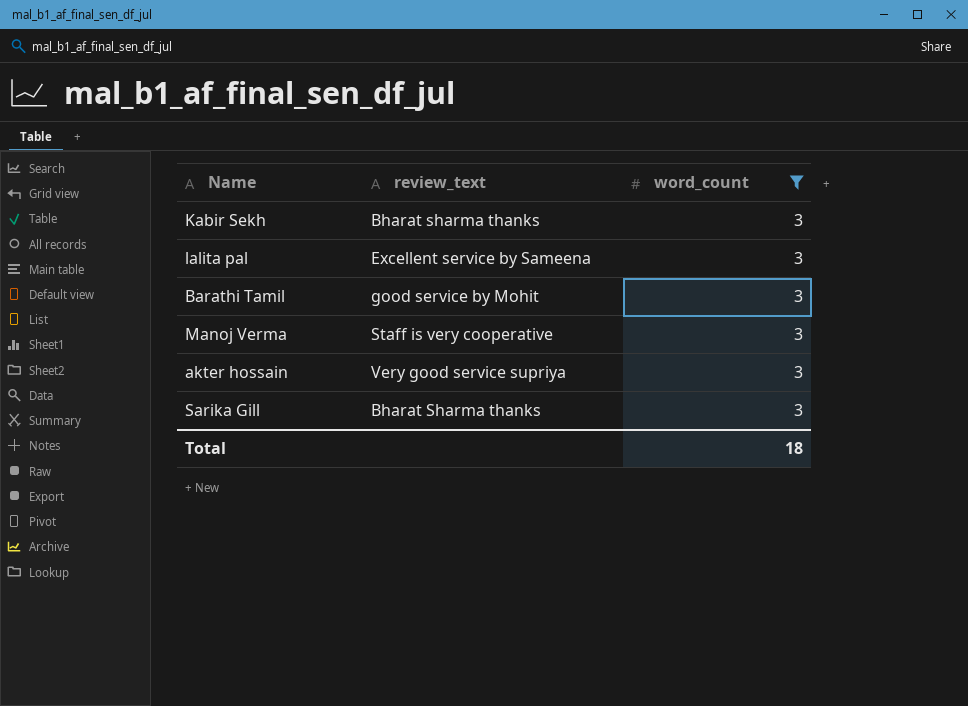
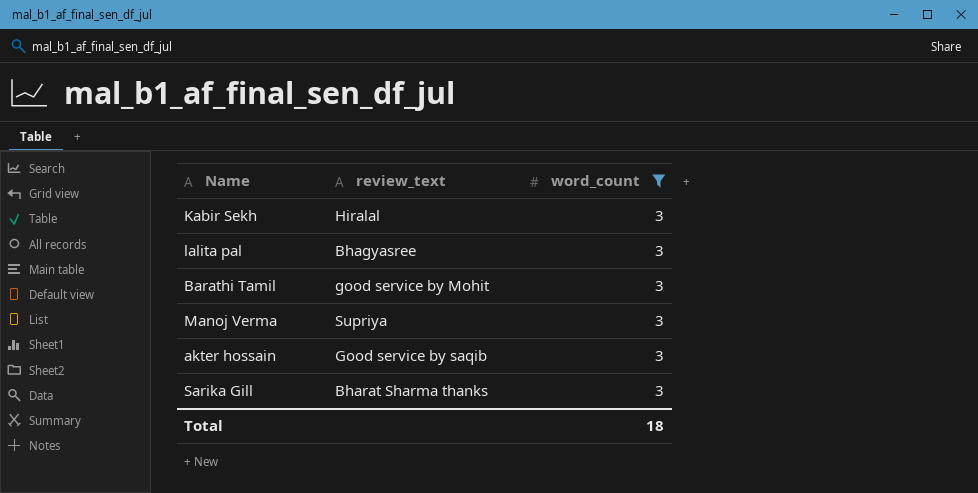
Kabir Sekh | review_text: Bharat sharma thanks -> Hiralal
lalita pal | review_text: Excellent service by Sameena -> Bhagyasree
Manoj Verma | review_text: Staff is very cooperative -> Supriya
akter hossain | review_text: Very good service supriya -> Good service by saqib

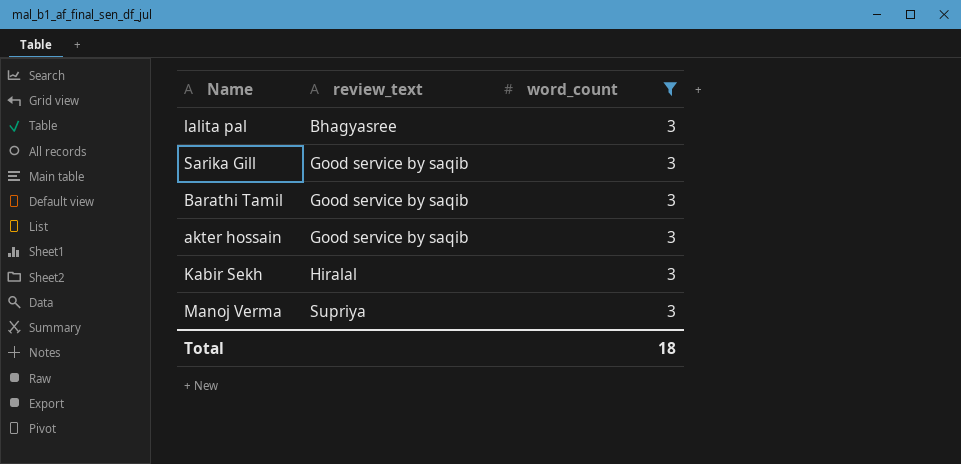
row order: none -> review_text ascending
Sarika Gill | review_text: Bharat Sharma thanks -> Good service by saqib
Barathi Tamil | review_text: good service by Mohit -> Good service by saqib

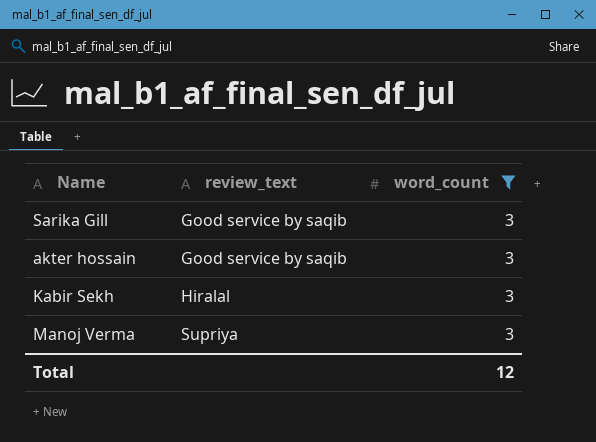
row lalita pal: Bhagyasree | 3 -> none
row Barathi Tamil: Good service by saqib | 3 -> none
Total | word_count: 18 -> 12

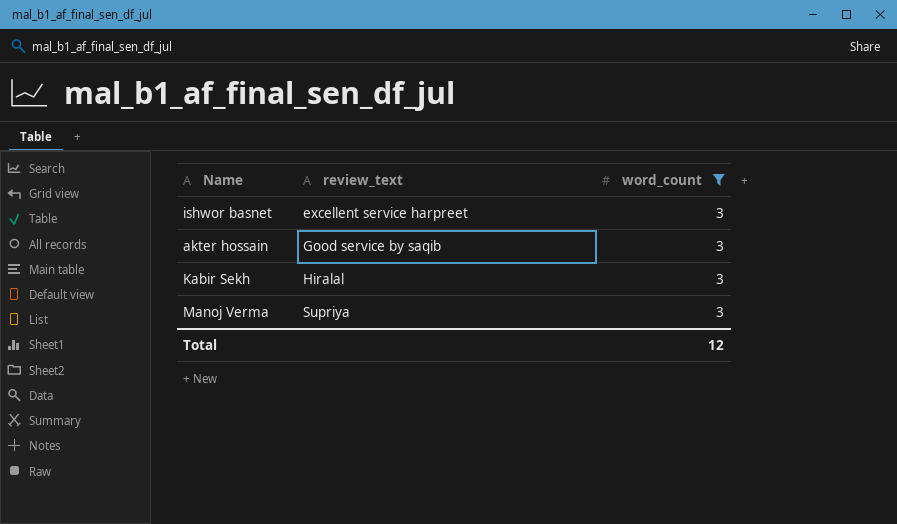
row Sarika Gill: Good service by saqib | 3 -> none
row ishwor basnet: none -> excellent service harpreet | 3

